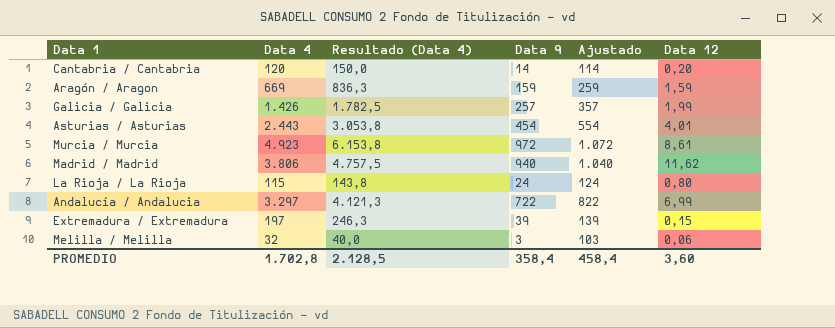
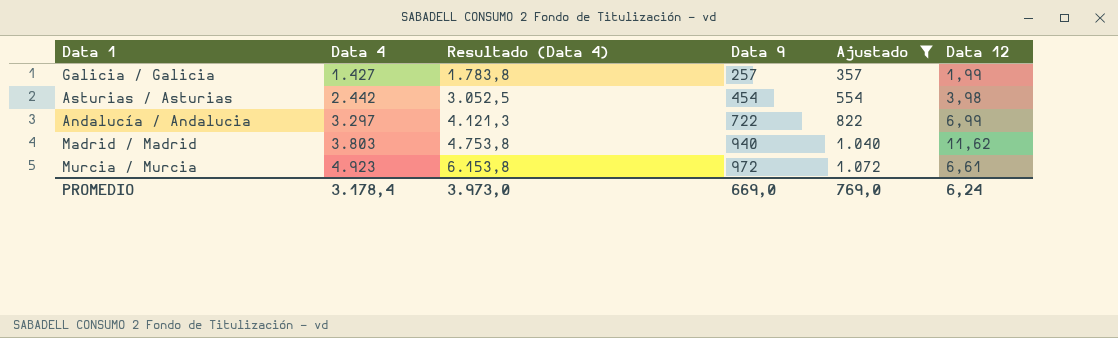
filter: none -> Ajustado >= 357
row order: none -> Data 4 ascending
Galicia / Galicia | Data 4: 1.426 -> 1.427
Galicia / Galicia | Resultado (Data 4): 1.782,5 -> 1.783,8
Asturias / Asturias | Data 4: 2.443 -> 2.442
Asturias / Asturias | Resultado (Data 4): 3.053,8 -> 3.052,5
Asturias / Asturias | Data 12: 4,01 -> 3,98
Madrid / Madrid | Data 4: 3.806 -> 3.803
Madrid / Madrid | Resultado (Data 4): 4.757,5 -> 4.753,8
Murcia / Murcia | Data 12: 8,61 -> 6,61
PROMEDIO | Data 4: 1.702,8 -> 3.178,4
PROMEDIO | Resultado (Data 4): 2.128,5 -> 3.973,0
PROMEDIO | Data 9: 358,4 -> 669,0
PROMEDIO | Ajustado: 458,4 -> 769,0
PROMEDIO | Data 12: 3,60 -> 6,24

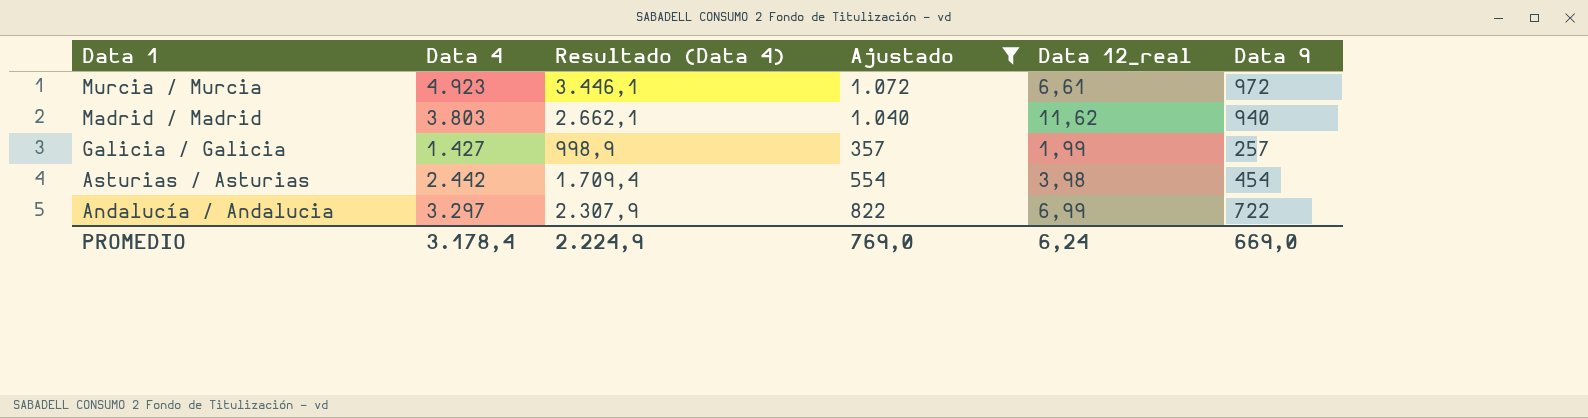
row order: Data 4 ascending -> Data 1 descending
column Resultado (Data 4) | formula: [Data 4] * 1,25 -> [Data 4] * 0,7
column name: Data 12 -> Data 12_real
column Data 9 | position: 4 -> 6
PROMEDIO | Resultado (Data 4): 3.973,0 -> 2.224,9

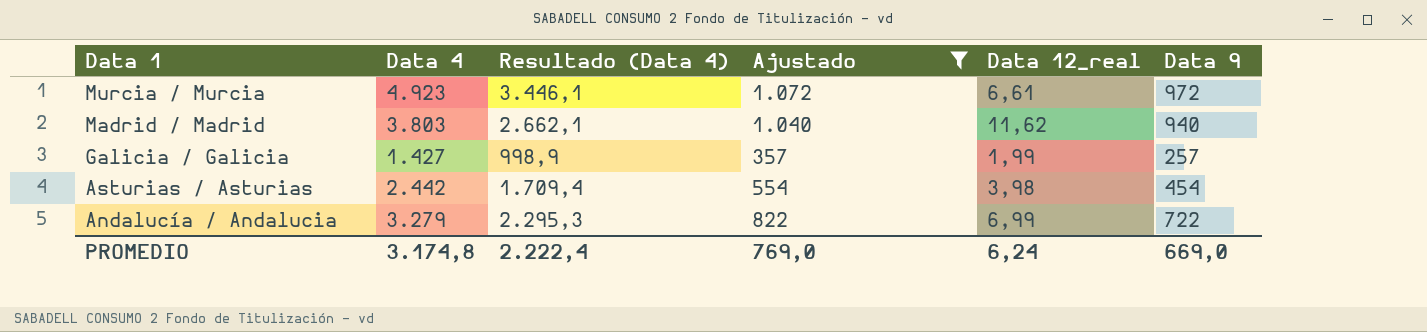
Andalucía / Andalucia | Data 4: 3.297 -> 3.279
Andalucía / Andalucia | Resultado (Data 4): 2.307,9 -> 2.295,3
PROMEDIO | Data 4: 3.178,4 -> 3.174,8
PROMEDIO | Resultado (Data 4): 2.224,9 -> 2.222,4

